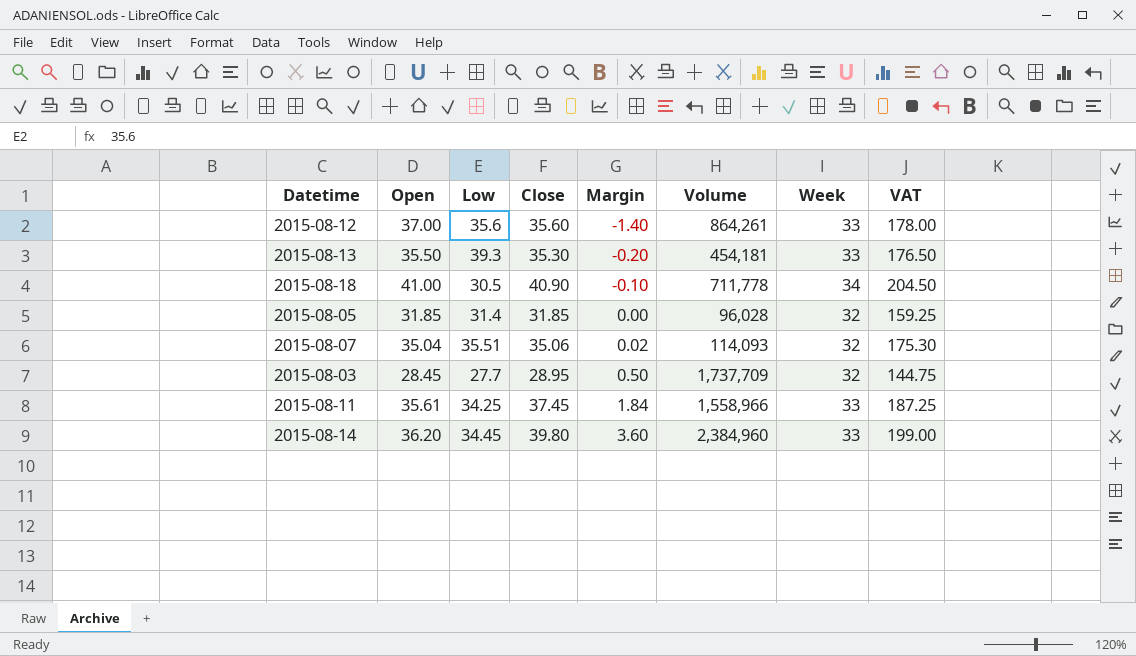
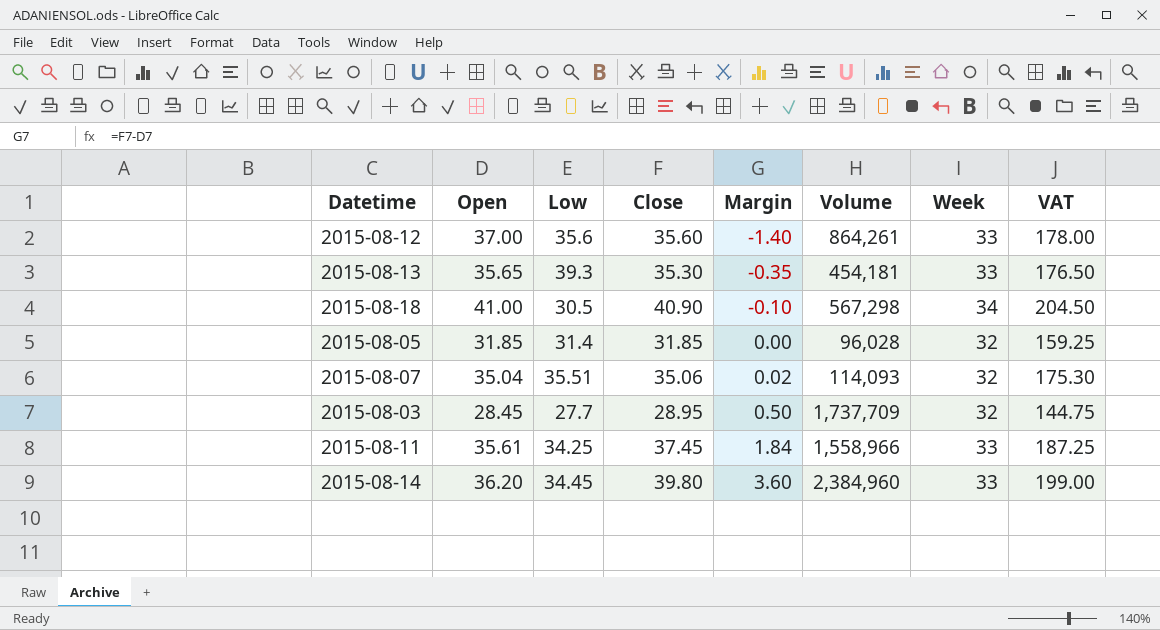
2015-08-13 | Open: 35.50 -> 35.65
2015-08-13 | Margin: -0.20 -> -0.35
2015-08-18 | Volume: 711,778 -> 567,298

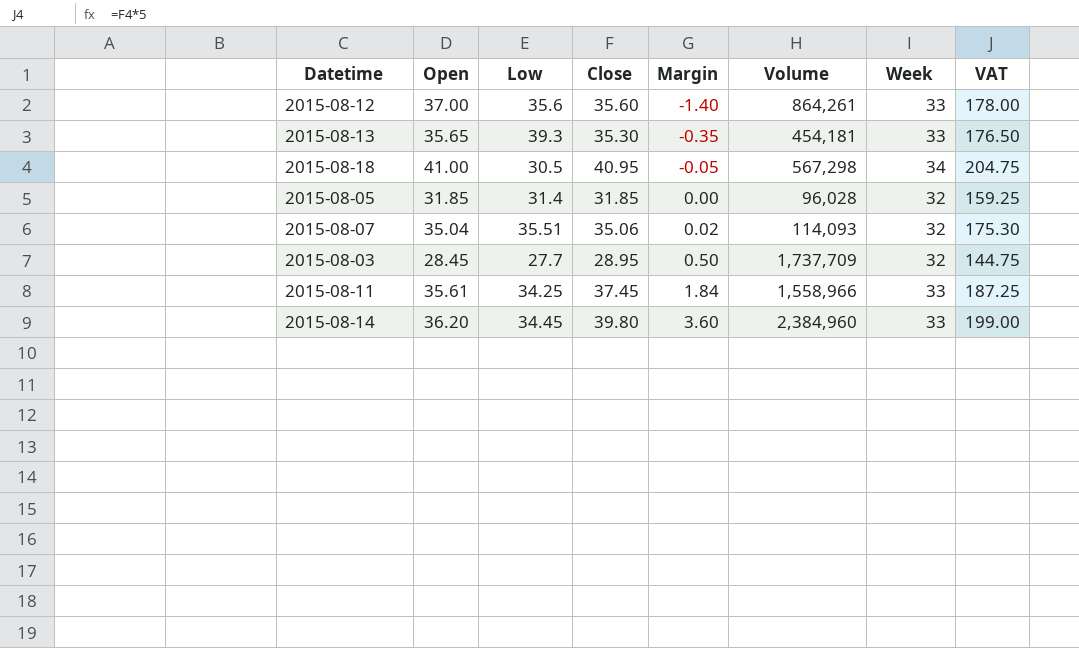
2015-08-18 | Close: 40.90 -> 40.95
2015-08-18 | Margin: -0.10 -> -0.05
2015-08-18 | VAT: 204.50 -> 204.75

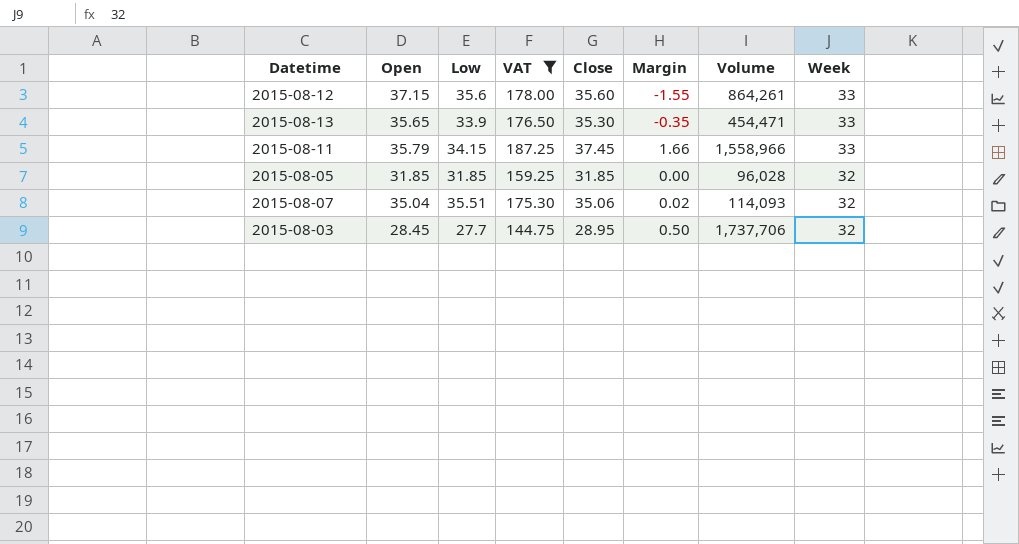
filter: none -> VAT <= 187.25
row order: Margin ascending -> Week descending
column VAT | position: 8 -> 4
2015-08-12 | Open: 37.00 -> 37.15
2015-08-12 | Margin: -1.40 -> -1.55
2015-08-13 | Low: 39.3 -> 33.9
2015-08-13 | Volume: 454,181 -> 454,471
2015-08-11 | Open: 35.61 -> 35.79
2015-08-11 | Low: 34.25 -> 34.15
2015-08-11 | Margin: 1.84 -> 1.66
2015-08-05 | Low: 31.4 -> 31.85
2015-08-03 | Volume: 1,737,709 -> 1,737,706

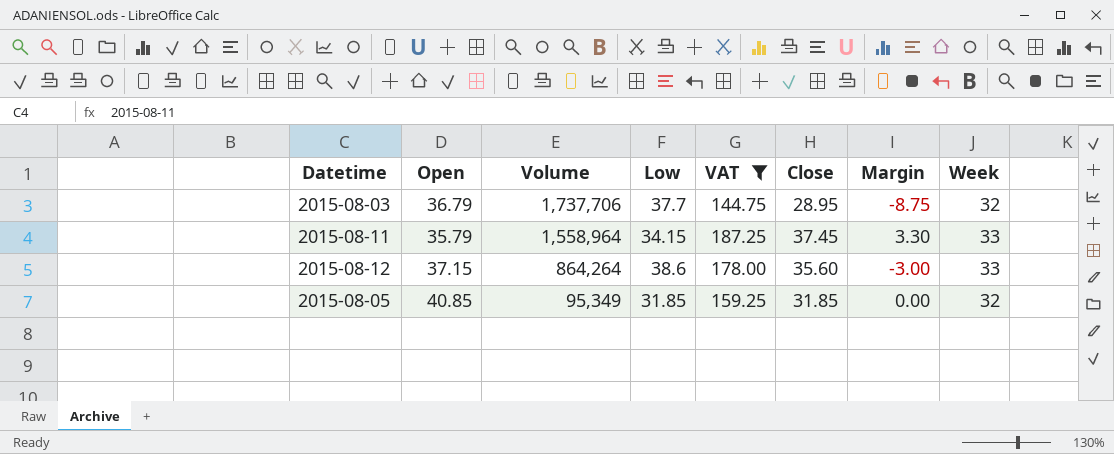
row order: Week descending -> Volume descending
column Volume | position: 7 -> 3
column Margin | formula: [Close] - [Open] -> [Close] - [Low]
row 2015-08-13: 35.65 | 33.9 | 176.50 | 35.30 | -0.35 | 454,471 | 33 -> none
row 2015-08-07: 35.04 | 35.51 | 175.30 | 35.06 | 0.02 | 114,093 | 32 -> none
2015-08-03 | Open: 28.45 -> 36.79
2015-08-03 | Low: 27.7 -> 37.7
2015-08-11 | Volume: 1,558,966 -> 1,558,964
2015-08-12 | Volume: 864,261 -> 864,264
2015-08-12 | Low: 35.6 -> 38.6
2015-08-05 | Open: 31.85 -> 40.85
2015-08-05 | Volume: 96,028 -> 95,349

